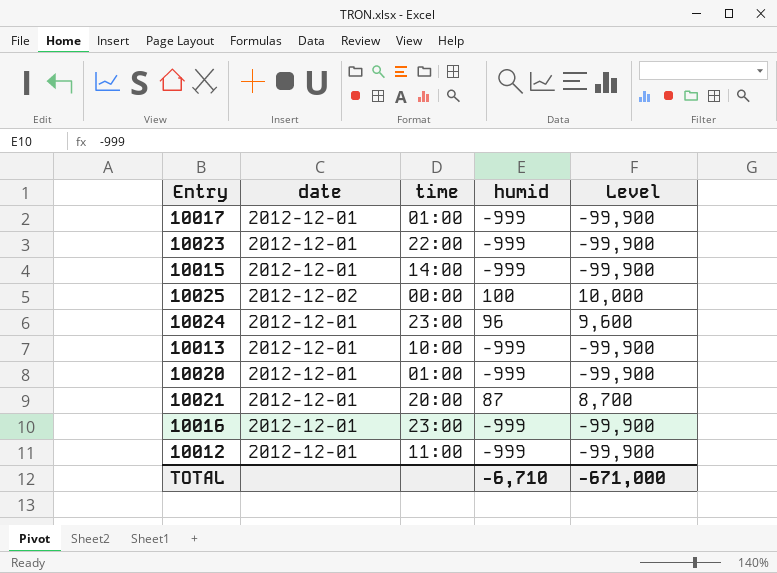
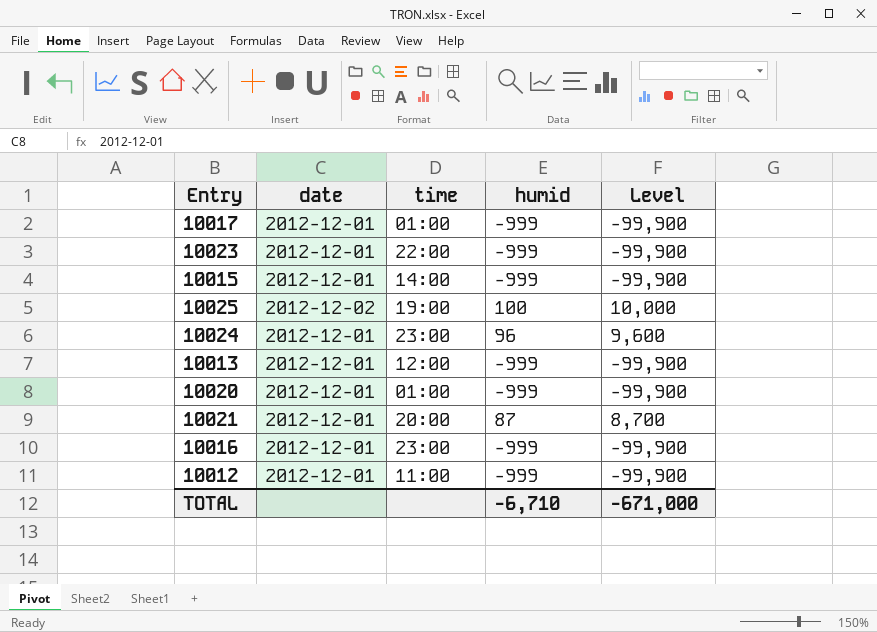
10025 | time: 00:00 -> 19:00
10013 | time: 10:00 -> 12:00

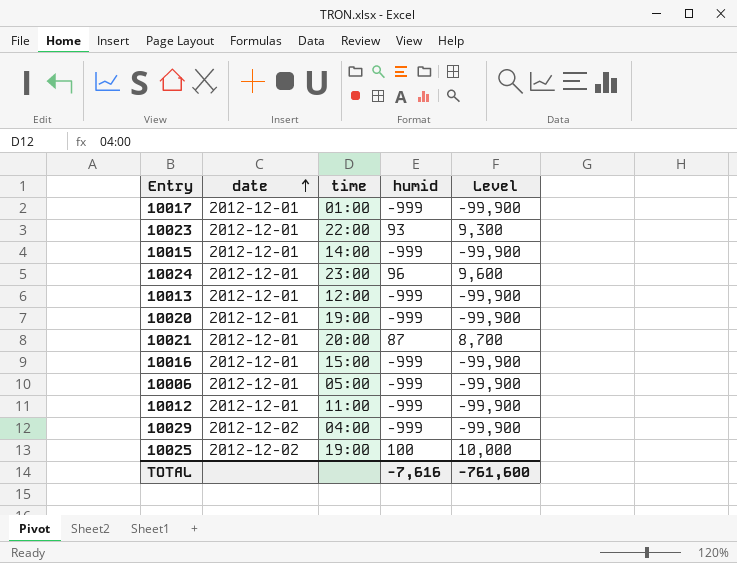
row order: none -> date ascending
10023 | humid: -999 -> 93
10023 | Level: -99,900 -> 9,300
10020 | time: 01:00 -> 19:00
10016 | time: 23:00 -> 15:00
row 10006: none -> 2012-12-01 | 05:00 | -999 | -99,900
row 10029: none -> 2012-12-02 | 04:00 | -999 | -99,900
TOTAL | humid: -6,710 -> -7,616
TOTAL | Level: -671,000 -> -761,600

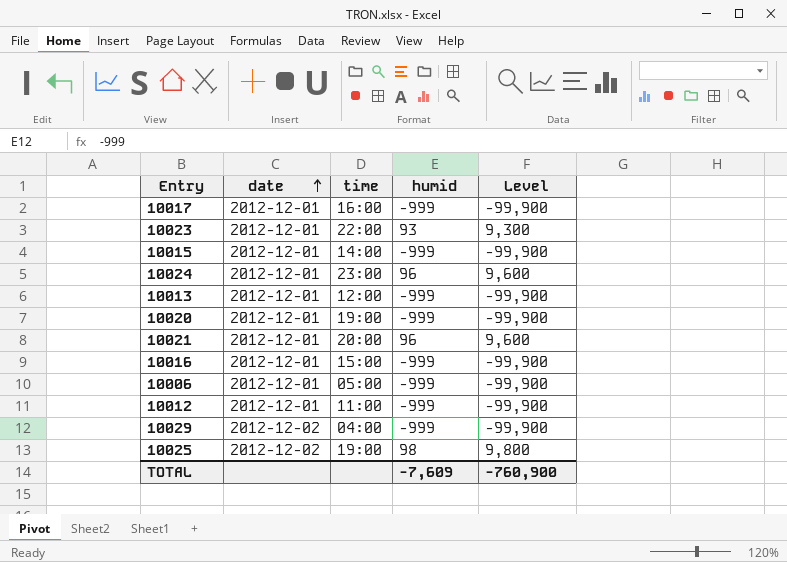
10017 | time: 01:00 -> 16:00
10021 | humid: 87 -> 96
10021 | Level: 8,700 -> 9,600
10025 | humid: 100 -> 98
10025 | Level: 10,000 -> 9,800
TOTAL | humid: -7,616 -> -7,609
TOTAL | Level: -761,600 -> -760,900

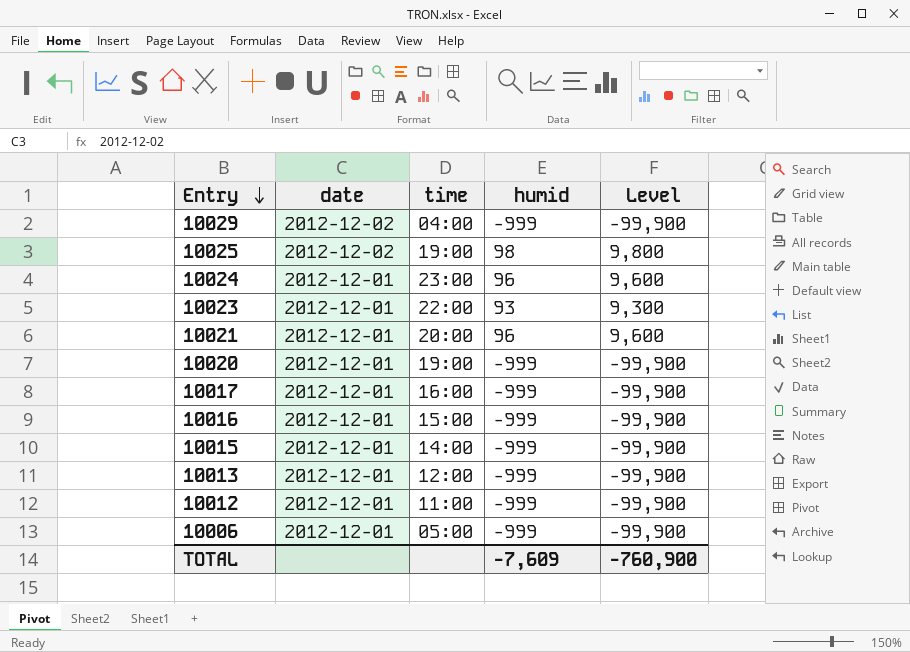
row order: date ascending -> Entry descending

